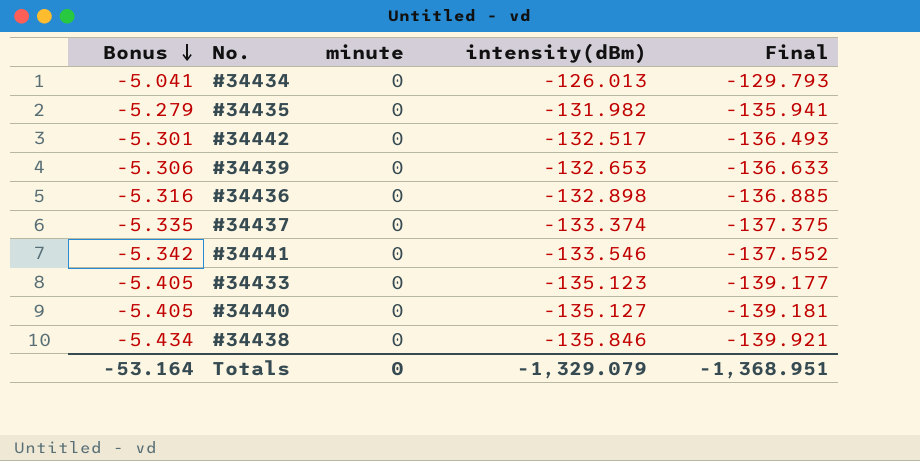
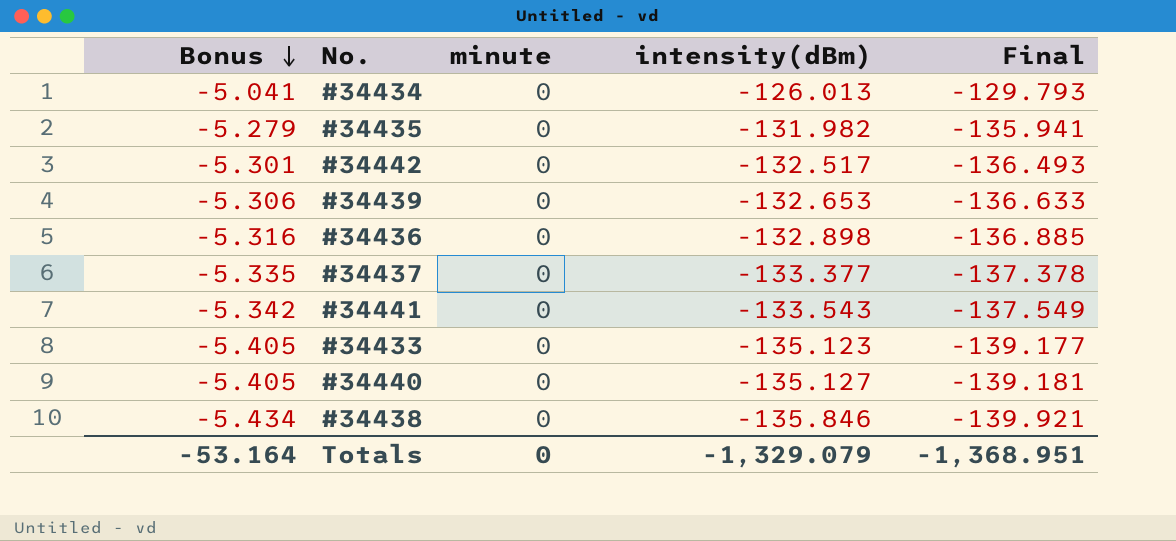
#34437 | intensity(dBm): -133.374 -> -133.377
#34437 | Final: -137.375 -> -137.378
#34441 | intensity(dBm): -133.546 -> -133.543
#34441 | Final: -137.552 -> -137.549

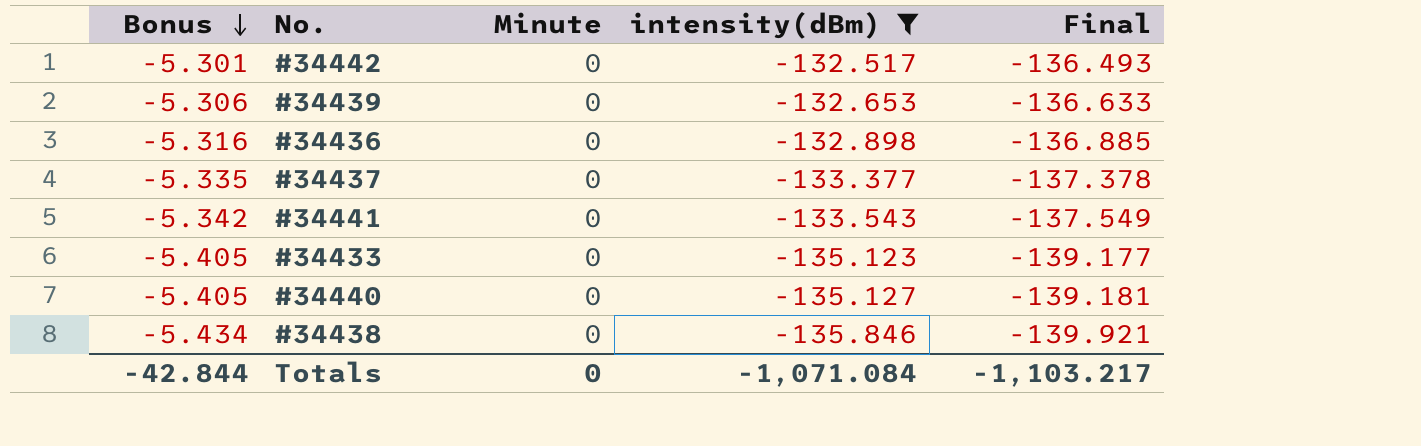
filter: none -> intensity(dBm) <= -132.517
column name: minute -> Minute
Totals | Bonus: -53.164 -> -42.844
Totals | intensity(dBm): -1,329.079 -> -1,071.084
Totals | Final: -1,368.951 -> -1,103.217

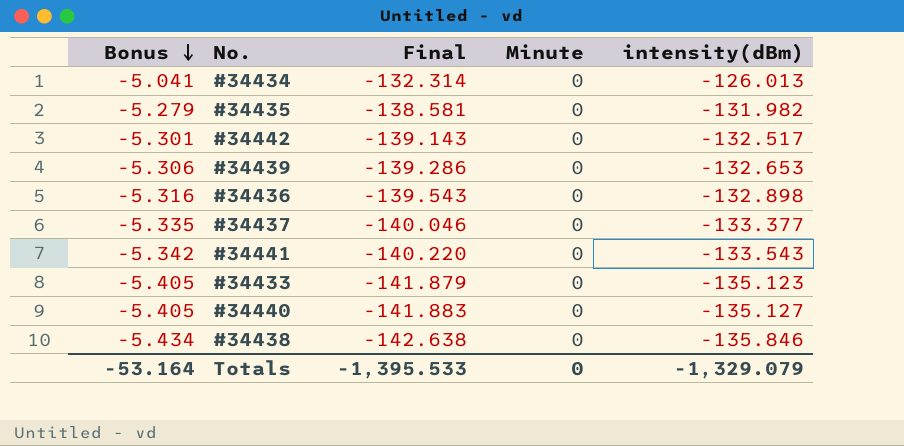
filter: intensity(dBm) <= -132.517 -> none
column Final | formula: [intensity(dBm)] * 1.03 -> [intensity(dBm)] * 1.05
column Final | position: 5 -> 3
Totals | Bonus: -42.844 -> -53.164
Totals | Final: -1,103.217 -> -1,395.533
Totals | intensity(dBm): -1,071.084 -> -1,329.079

